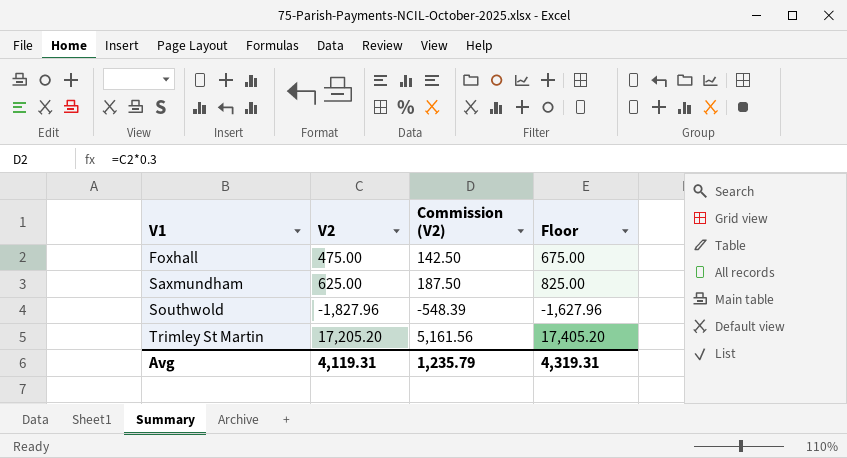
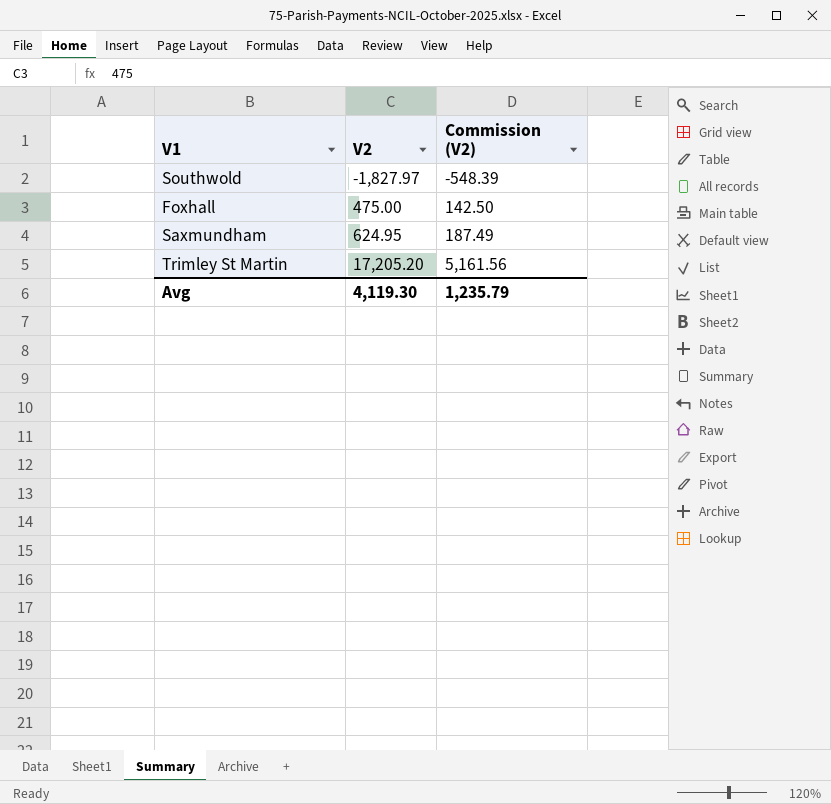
row order: V1 ascending -> V2 ascending
column Floor | formula: [V2] + 200 -> none
Southwold | V2: -1,827.96 -> -1,827.97
Saxmundham | V2: 625.00 -> 624.95
Saxmundham | Commission (V2): 187.50 -> 187.49
Avg | V2: 4,119.31 -> 4,119.30

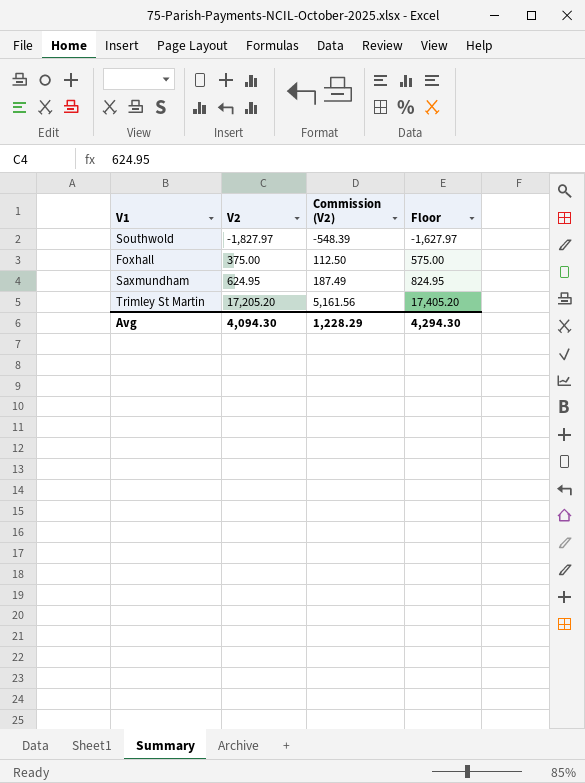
column Floor | formula: none -> [V2] + 200
Foxhall | V2: 475.00 -> 375.00
Foxhall | Commission (V2): 142.50 -> 112.50
Avg | V2: 4,119.30 -> 4,094.30
Avg | Commission (V2): 1,235.79 -> 1,228.29

